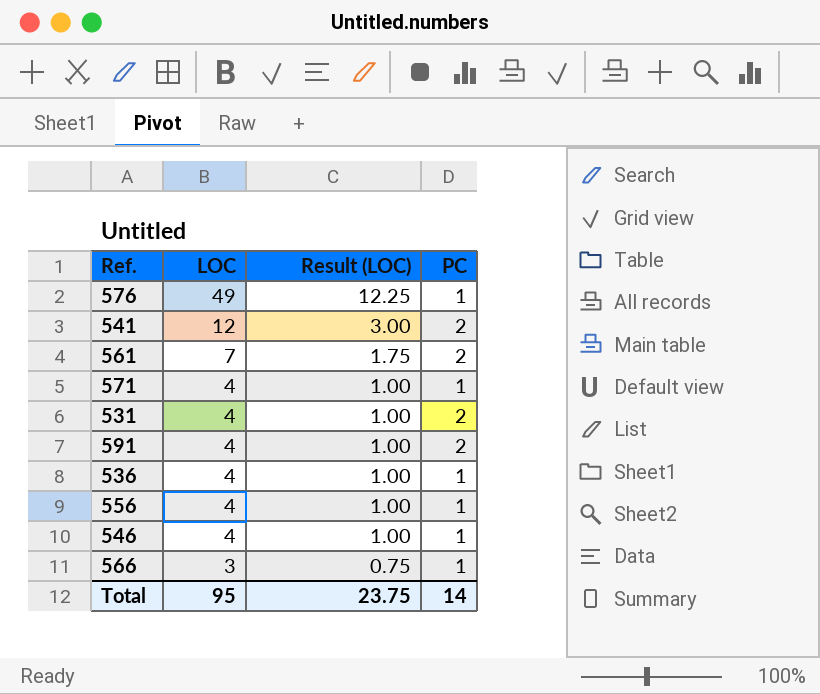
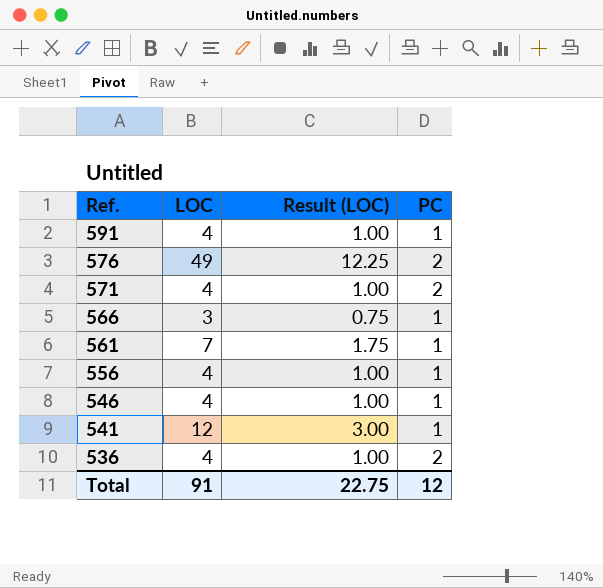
row order: LOC descending -> Ref. descending
row 531: 4 | 1.00 | 2 -> none
591 | PC: 2 -> 1
576 | PC: 1 -> 2
571 | PC: 1 -> 2
561 | PC: 2 -> 1
541 | PC: 2 -> 1
536 | PC: 1 -> 2
Total | LOC: 95 -> 91
Total | Result (LOC): 23.75 -> 22.75
Total | PC: 14 -> 12

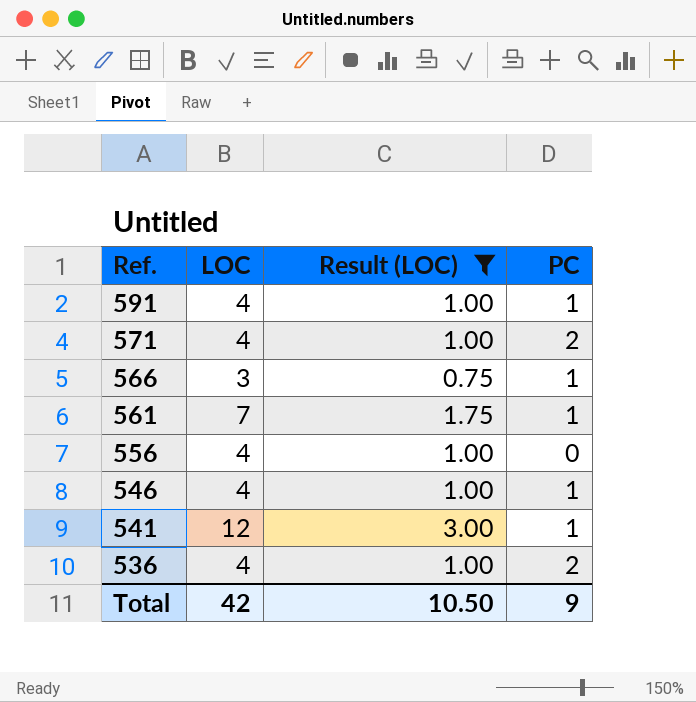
filter: none -> Result (LOC) != 12.25
556 | PC: 1 -> 0
Total | LOC: 91 -> 42
Total | Result (LOC): 22.75 -> 10.50
Total | PC: 12 -> 9

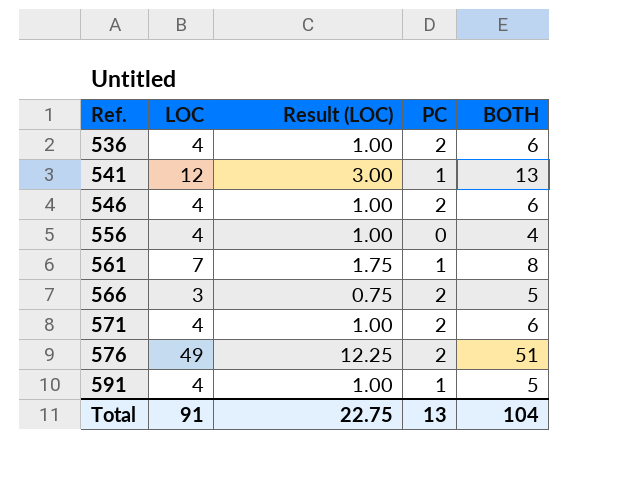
filter: Result (LOC) != 12.25 -> none
row order: Ref. descending -> Ref. ascending
column BOTH | formula: none -> [LOC] + [PC]
546 | PC: 1 -> 2
566 | PC: 1 -> 2
Total | LOC: 42 -> 91
Total | Result (LOC): 10.50 -> 22.75
Total | PC: 9 -> 13

